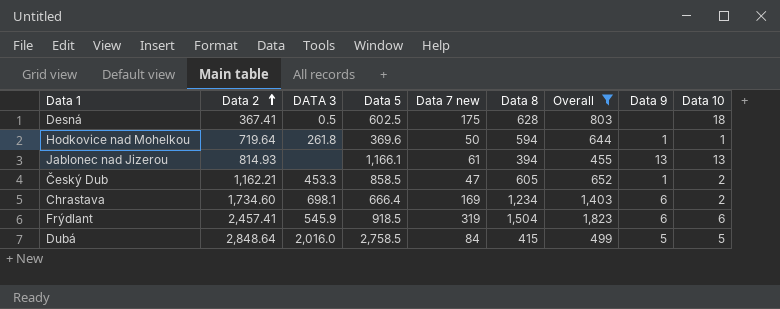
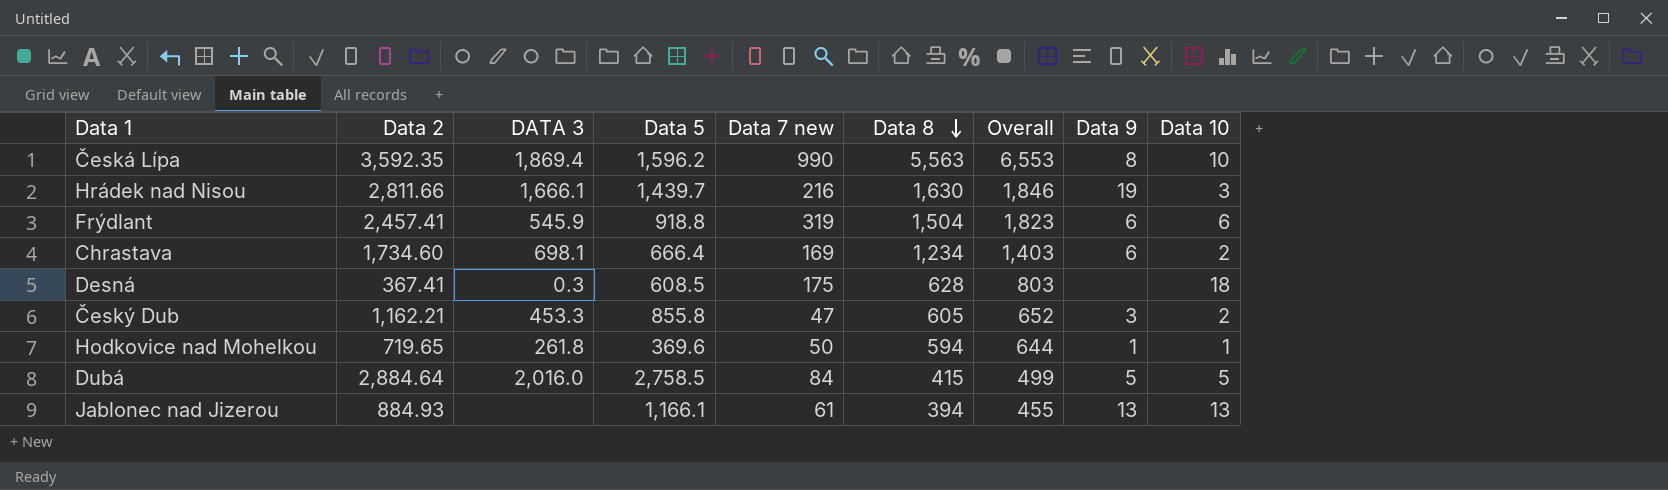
filter: Overall <= 1,823 -> none
row order: Data 2 ascending -> Data 8 descending
Frýdlant | Data 5: 918.5 -> 918.8
Desná | DATA 3: 0.5 -> 0.3
Desná | Data 5: 602.5 -> 608.5
Český Dub | Data 5: 858.5 -> 855.8
Český Dub | Data 9: 1 -> 3
Hodkovice nad Mohelkou | Data 2: 719.64 -> 719.65
Dubá | Data 2: 2,848.64 -> 2,884.64
Jablonec nad Jizerou | Data 2: 814.93 -> 884.93

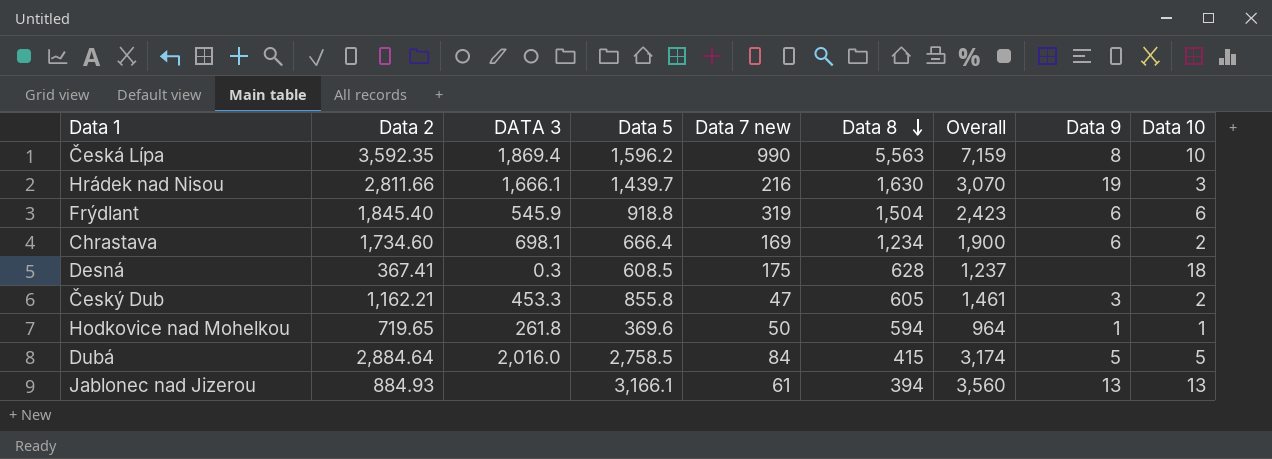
column Overall | formula: [Data 7 new] + [Data 8] -> [Data 5] + [Data 8]
Frýdlant | Data 2: 2,457.41 -> 1,845.40
Jablonec nad Jizerou | Data 5: 1,166.1 -> 3,166.1

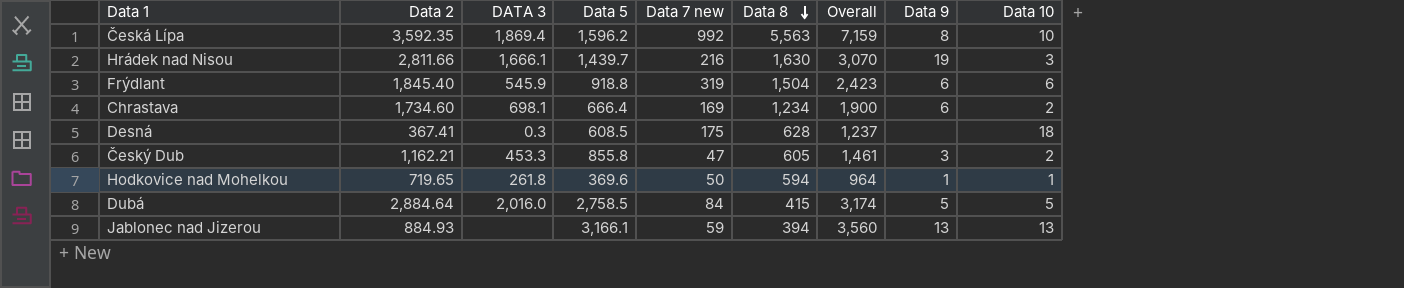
Česká Lípa | Data 7 new: 990 -> 992
Jablonec nad Jizerou | Data 7 new: 61 -> 59

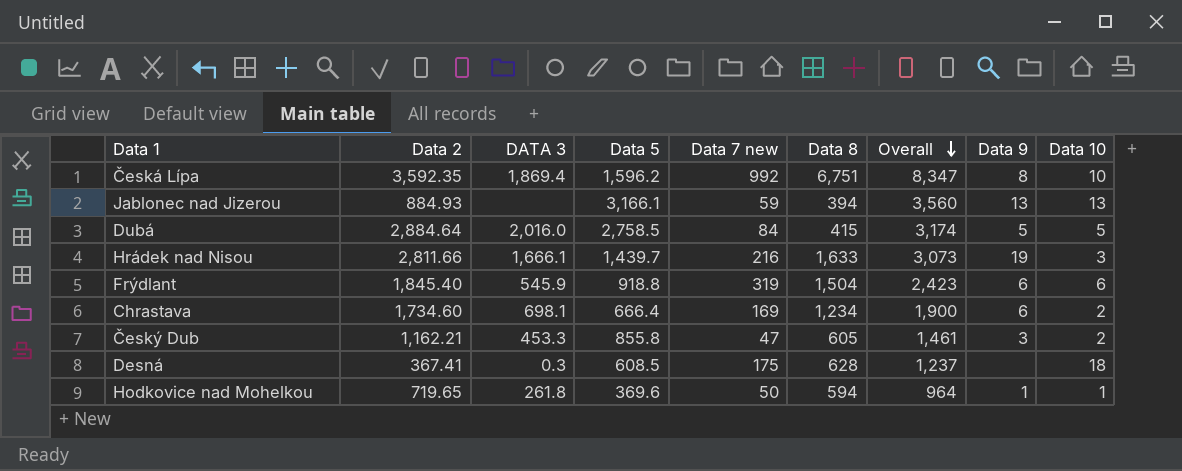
row order: Data 8 descending -> Overall descending
Česká Lípa | Data 8: 5,563 -> 6,751
Česká Lípa | Overall: 7,159 -> 8,347
Hrádek nad Nisou | Data 8: 1,630 -> 1,633
Hrádek nad Nisou | Overall: 3,070 -> 3,073

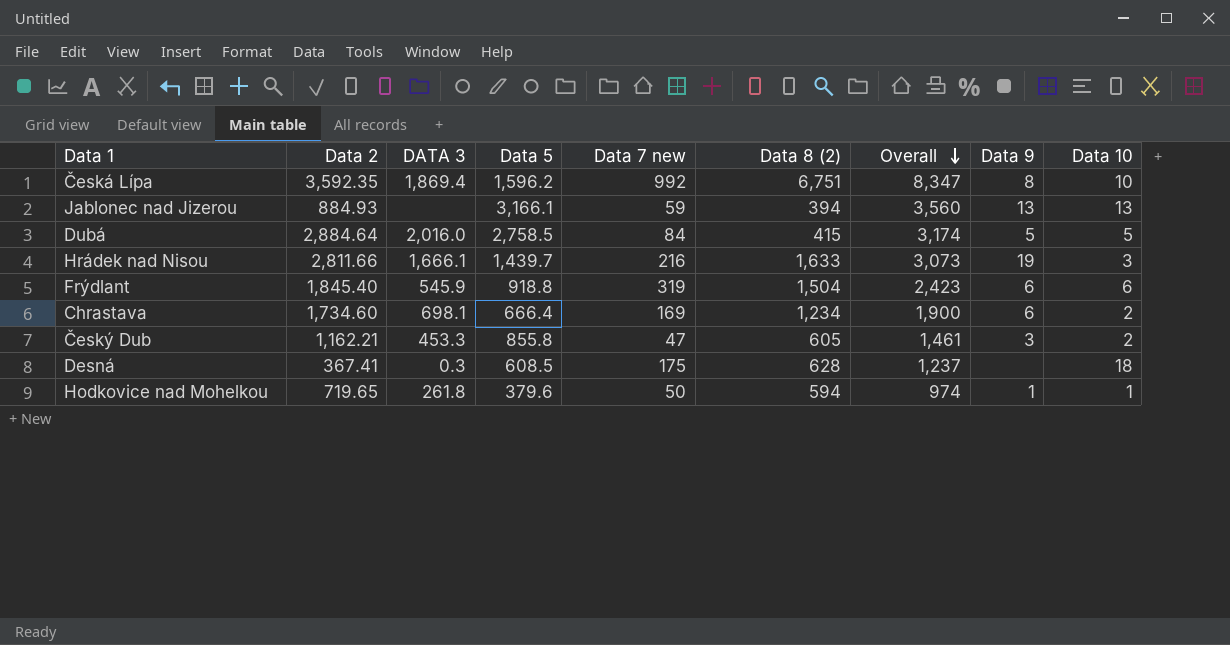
column name: Data 8 -> Data 8 (2)
Hodkovice nad Mohelkou | Data 5: 369.6 -> 379.6
Hodkovice nad Mohelkou | Overall: 964 -> 974

